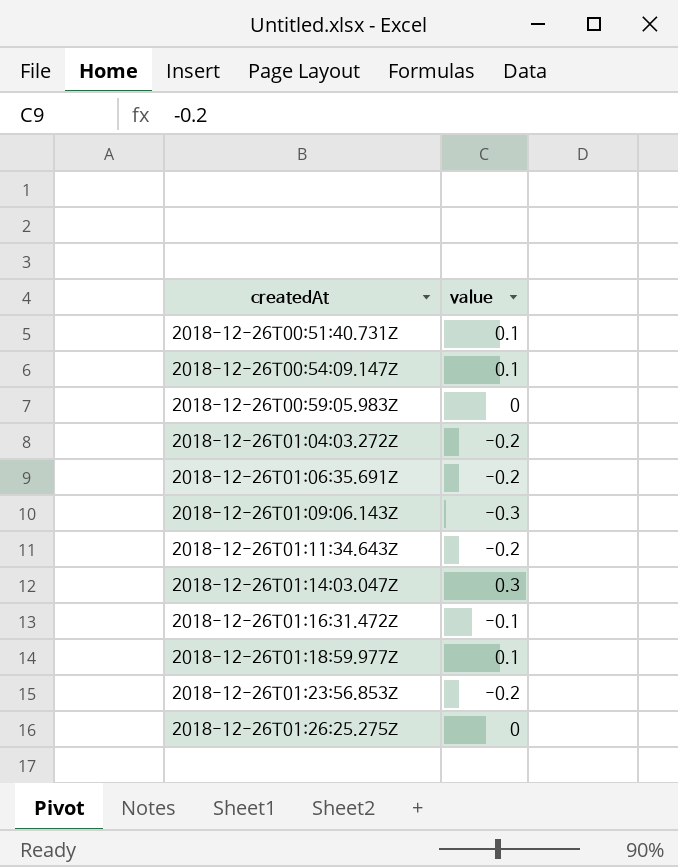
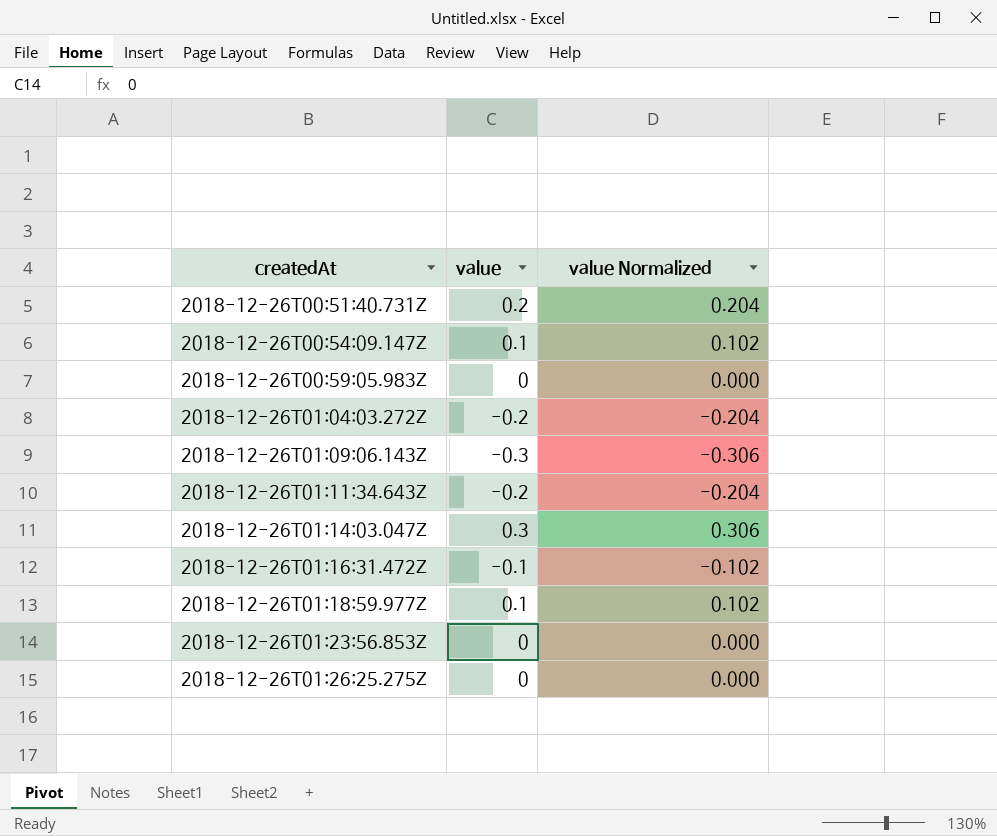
column value Normalized | formula: none -> [value] * 1.02
row 2018-12-26T01:06:35.691Z: -0.2 -> none
2018-12-26T00:51:40.731Z | value: 0.1 -> 0.2
2018-12-26T01:23:56.853Z | value: -0.2 -> 0

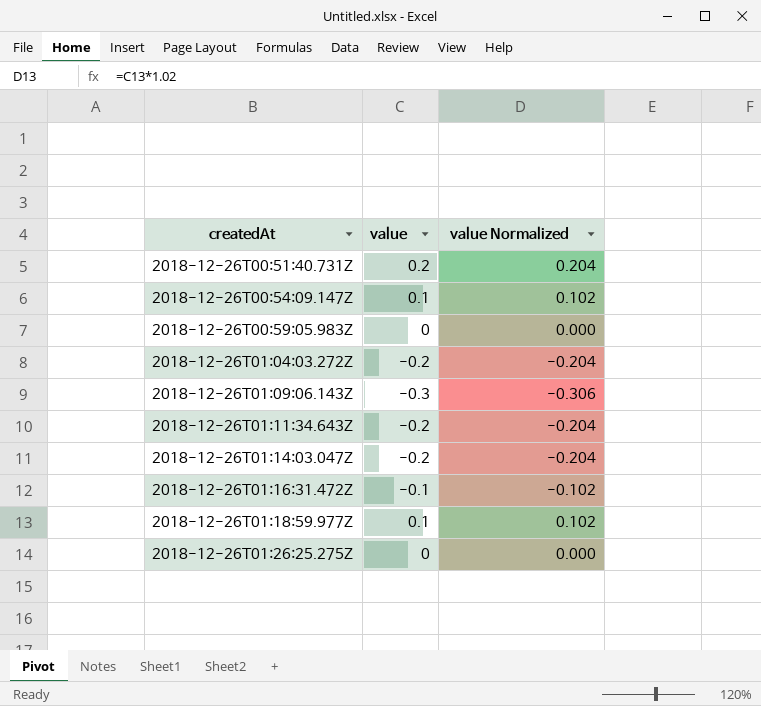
row 2018-12-26T01:23:56.853Z: 0 | 0.000 -> none
2018-12-26T01:14:03.047Z | value: 0.3 -> -0.2
2018-12-26T01:14:03.047Z | value Normalized: 0.306 -> -0.204

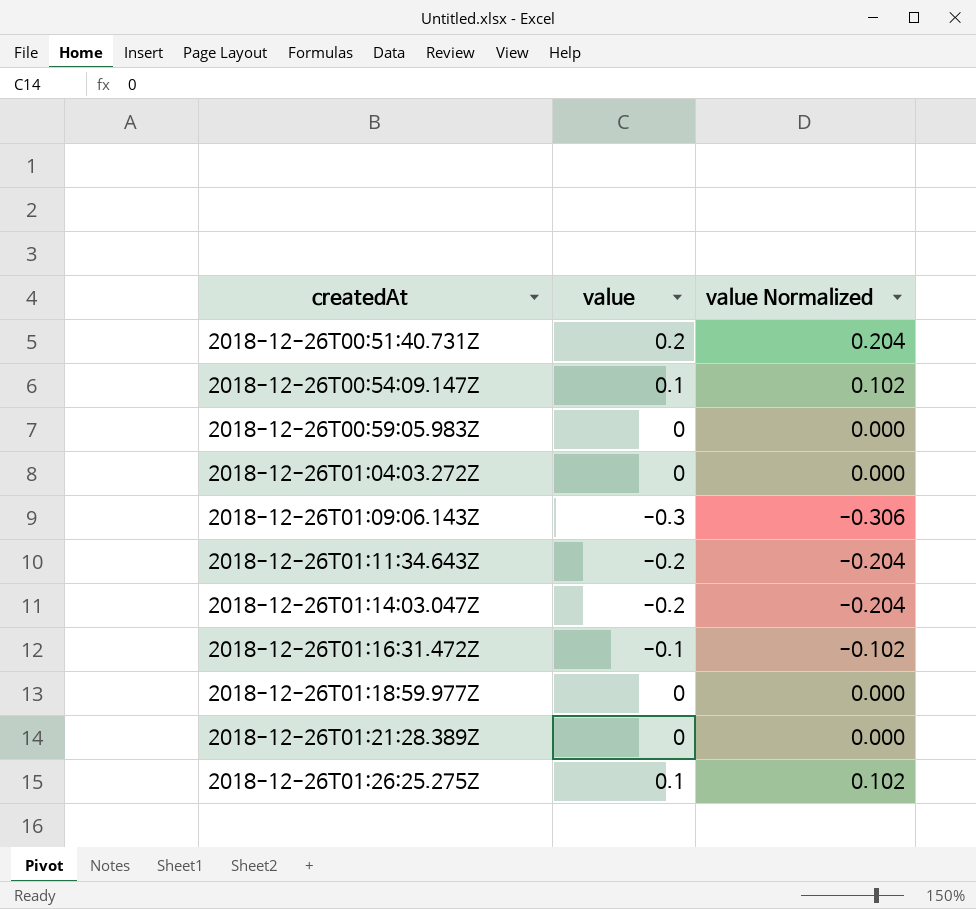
2018-12-26T01:04:03.272Z | value: -0.2 -> 0
2018-12-26T01:04:03.272Z | value Normalized: -0.204 -> 0.000
2018-12-26T01:18:59.977Z | value: 0.1 -> 0
2018-12-26T01:18:59.977Z | value Normalized: 0.102 -> 0.000
row 2018-12-26T01:21:28.389Z: none -> 0 | 0.000
2018-12-26T01:26:25.275Z | value: 0 -> 0.1
2018-12-26T01:26:25.275Z | value Normalized: 0.000 -> 0.102

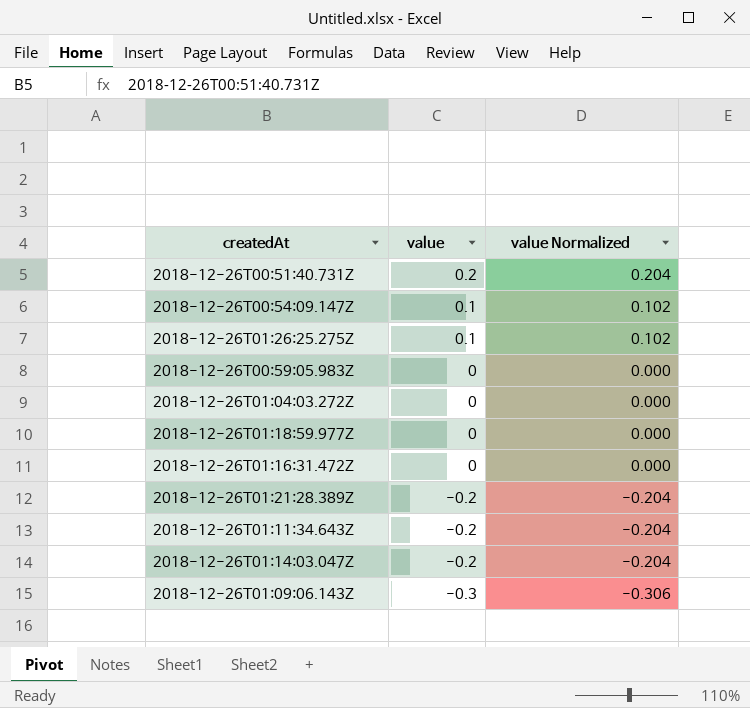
row order: createdAt ascending -> value descending
2018-12-26T01:16:31.472Z | value: -0.1 -> 0
2018-12-26T01:16:31.472Z | value Normalized: -0.102 -> 0.000
2018-12-26T01:21:28.389Z | value: 0 -> -0.2
2018-12-26T01:21:28.389Z | value Normalized: 0.000 -> -0.204

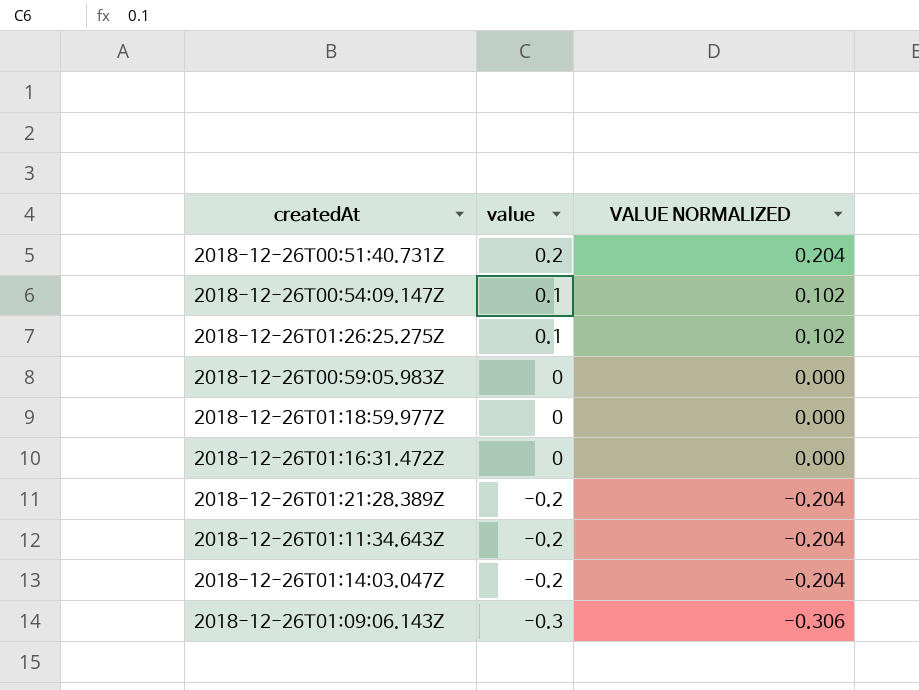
column name: value Normalized -> VALUE NORMALIZED
row 2018-12-26T01:04:03.272Z: 0 | 0.000 -> none

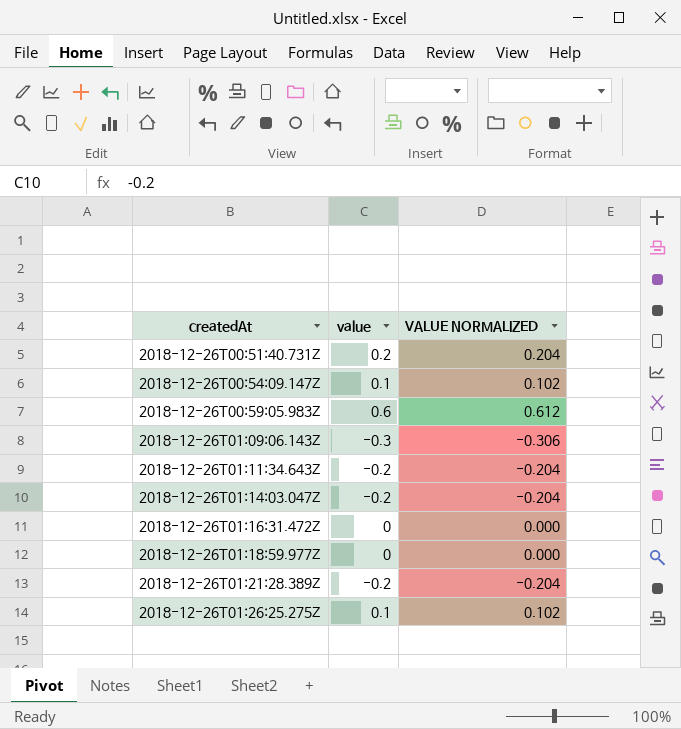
row order: value descending -> createdAt ascending
2018-12-26T00:59:05.983Z | value: 0 -> 0.6
2018-12-26T00:59:05.983Z | VALUE NORMALIZED: 0.000 -> 0.612

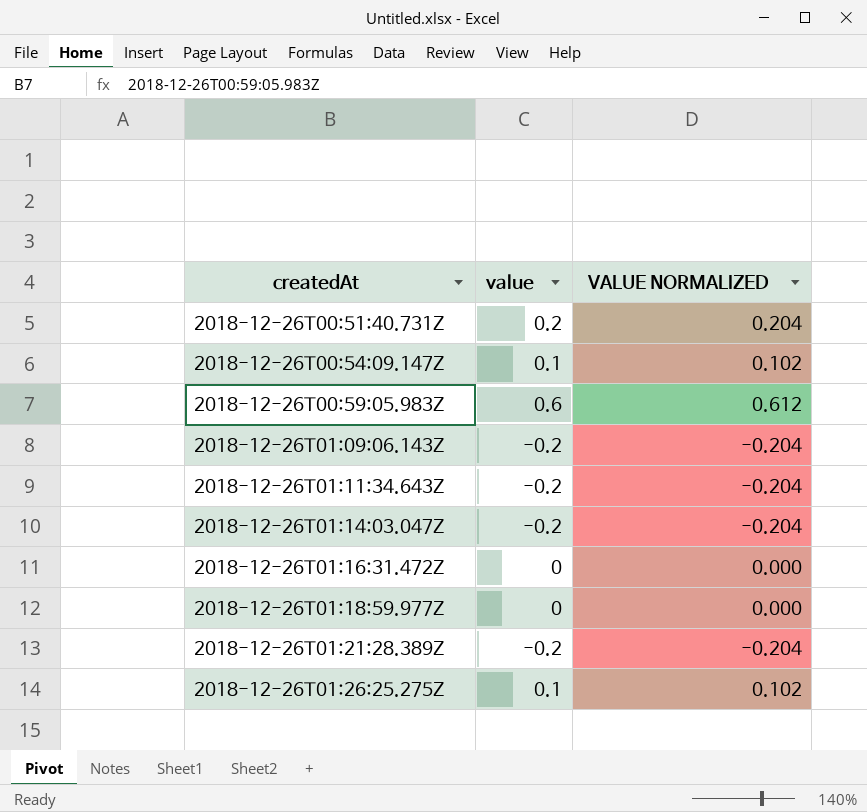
2018-12-26T01:09:06.143Z | value: -0.3 -> -0.2
2018-12-26T01:09:06.143Z | VALUE NORMALIZED: -0.306 -> -0.204

